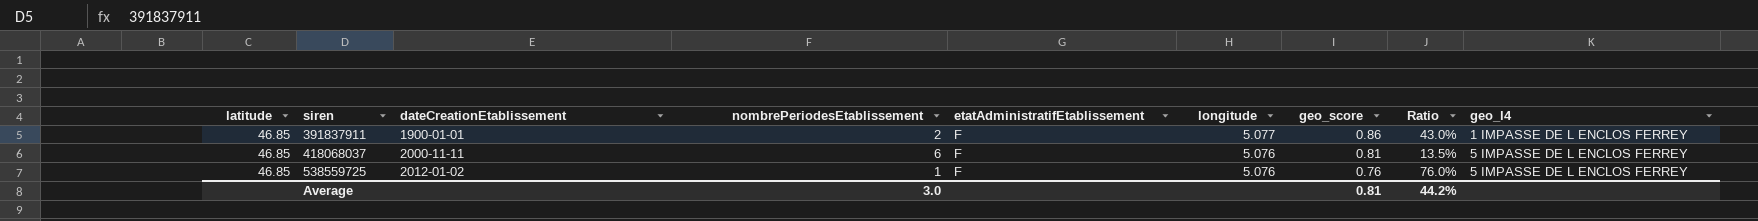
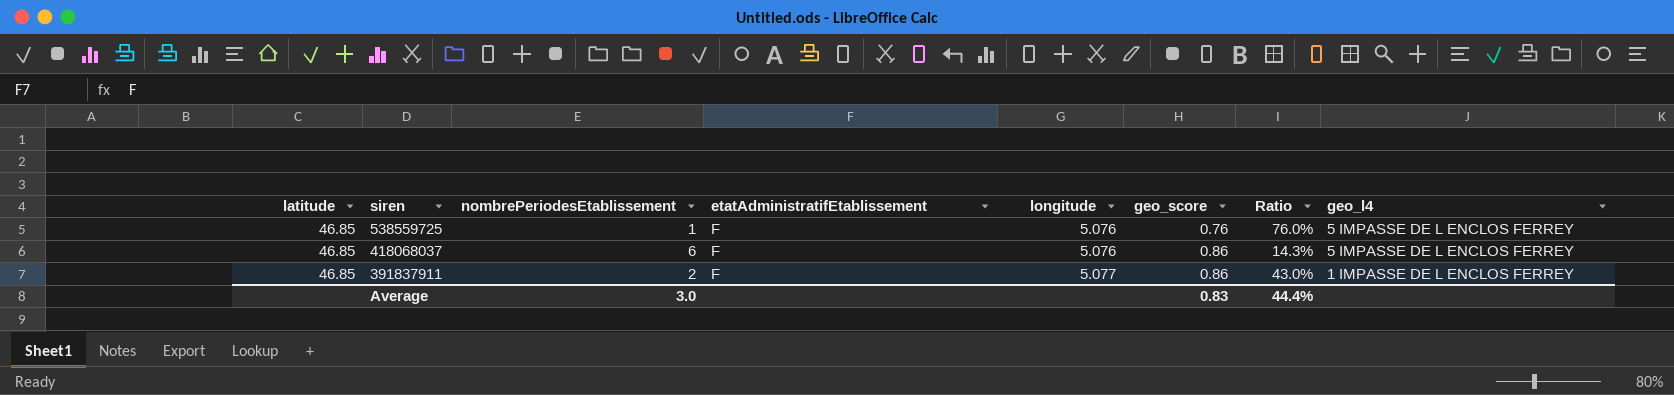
row order: siren ascending -> siren descending
column dateCreationEtablissement | position: 3 -> none
418068037 | geo_score: 0.81 -> 0.86
418068037 | Ratio: 13.5% -> 14.3%
Average | geo_score: 0.81 -> 0.83
Average | Ratio: 44.2% -> 44.4%

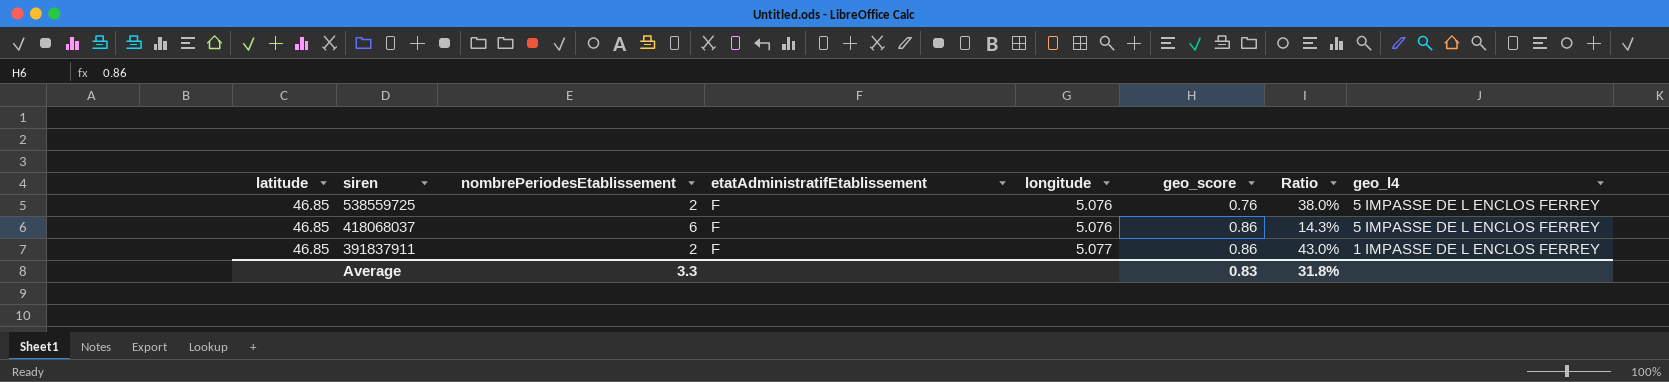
538559725 | nombrePeriodesEtablissement: 1 -> 2
538559725 | Ratio: 76.0% -> 38.0%
Average | nombrePeriodesEtablissement: 3.0 -> 3.3
Average | Ratio: 44.4% -> 31.8%

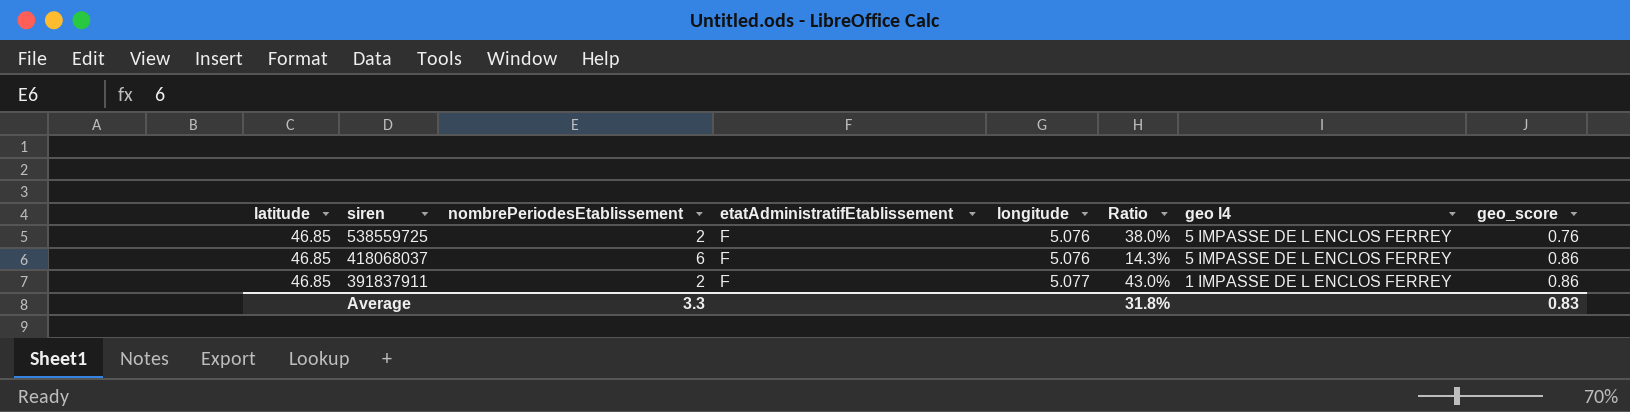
column name: geo_l4 -> geo l4
column geo_score | position: 6 -> 8

